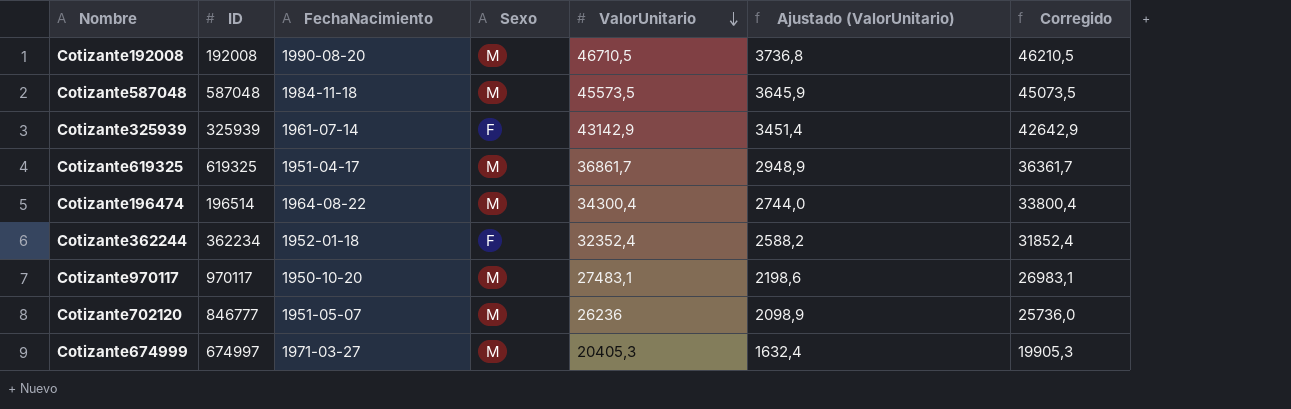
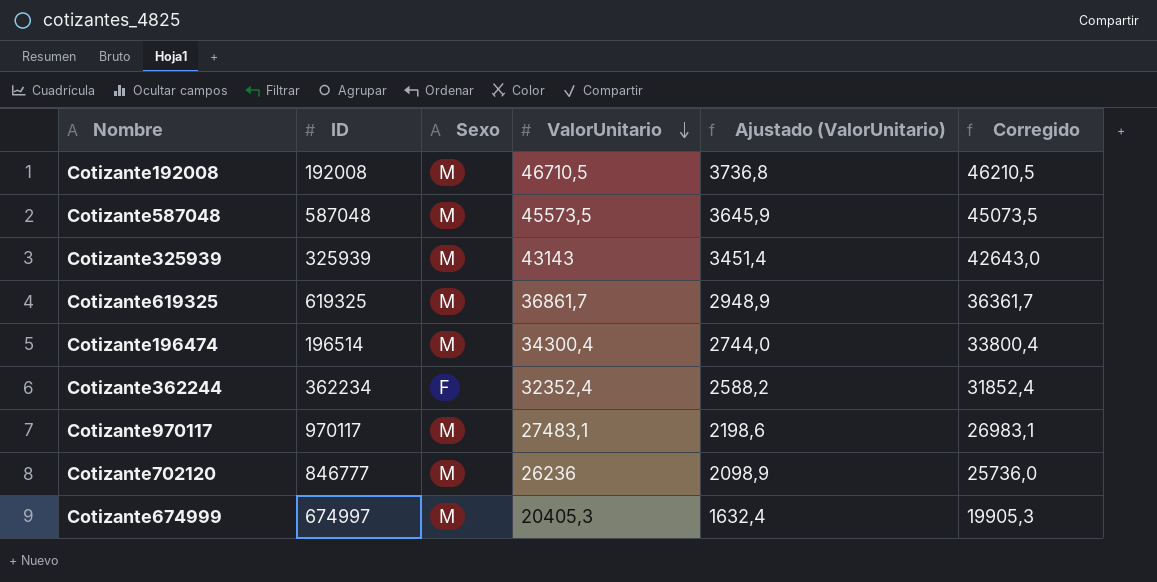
column FechaNacimiento | position: 3 -> none
Cotizante325939 | Sexo: F -> M
Cotizante325939 | ValorUnitario: 43142,9 -> 43143
Cotizante325939 | Corregido: 42642,9 -> 42643,0

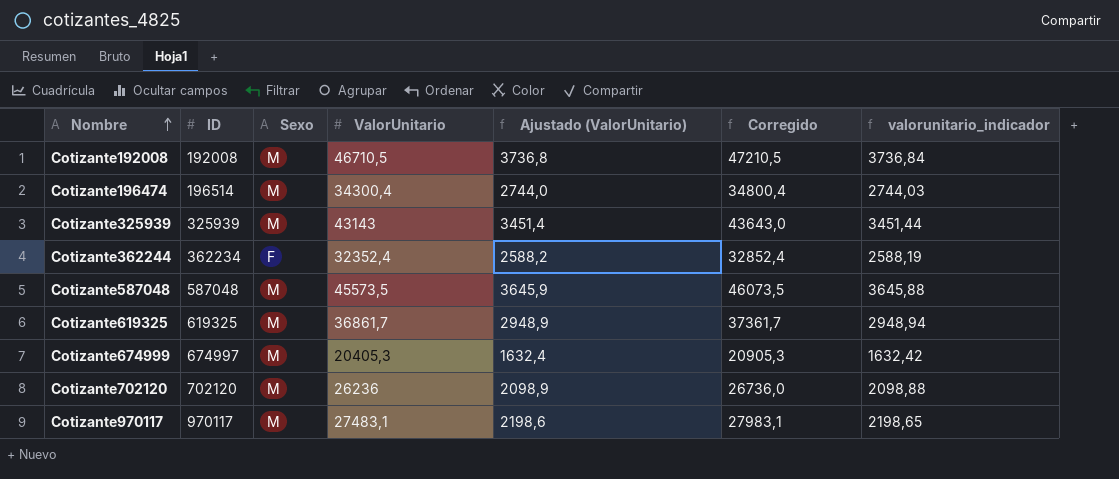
row order: ValorUnitario descending -> Nombre ascending
column Corregido | formula: [ValorUnitario] - 500 -> [ValorUnitario] + 500
column valorunitario_indicador | formula: none -> [ValorUnitario] * 0,08
Cotizante702120 | ID: 846777 -> 702120

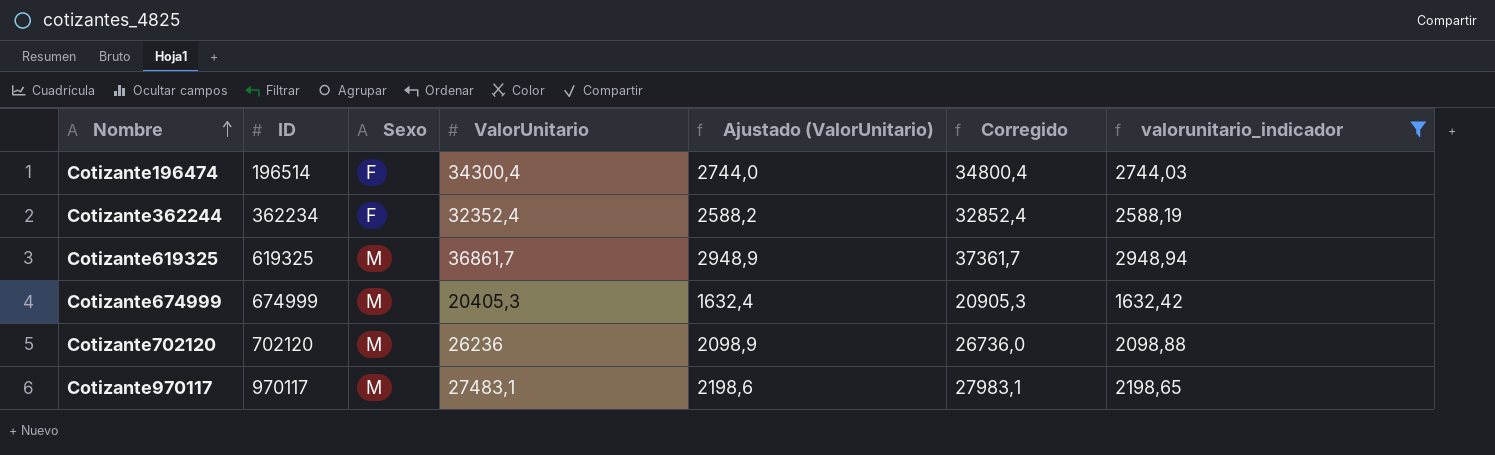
filter: none -> valorunitario_indicador <= 2948,94
Cotizante196474 | Sexo: M -> F
Cotizante674999 | ID: 674997 -> 674999

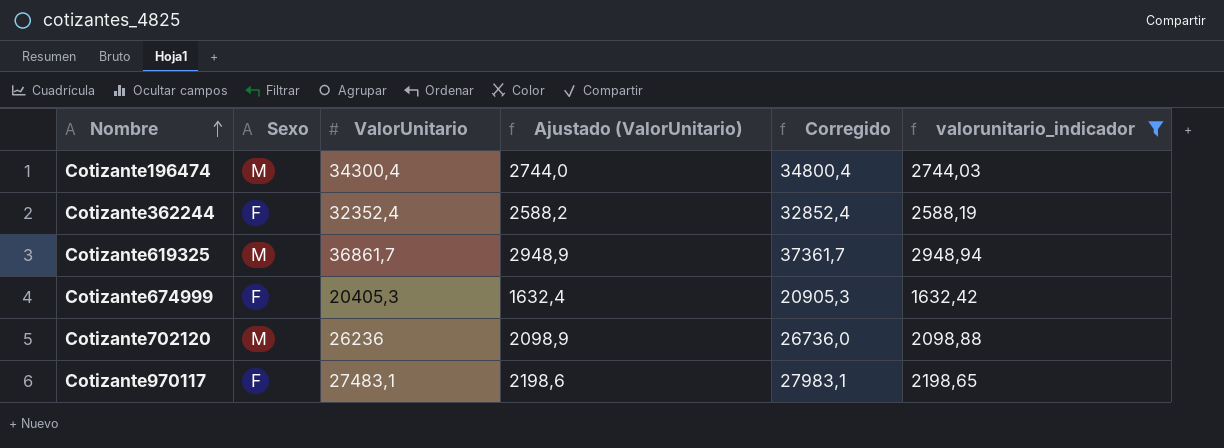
column ID | position: 2 -> none
Cotizante196474 | Sexo: F -> M
Cotizante674999 | Sexo: M -> F
Cotizante970117 | Sexo: M -> F

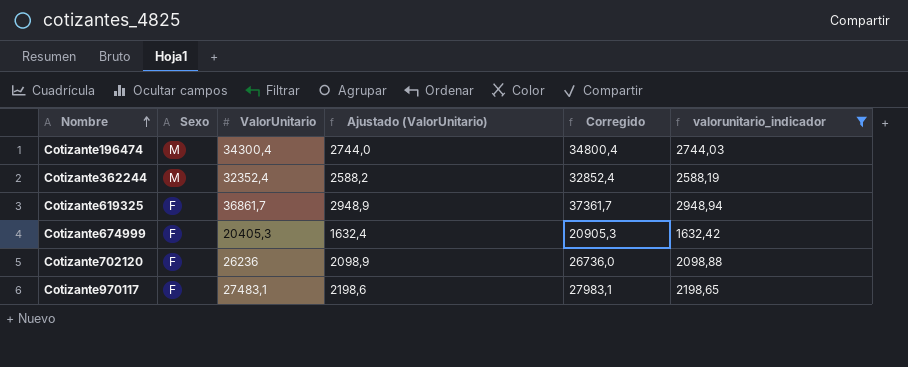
Cotizante362244 | Sexo: F -> M
Cotizante619325 | Sexo: M -> F
Cotizante702120 | Sexo: M -> F

